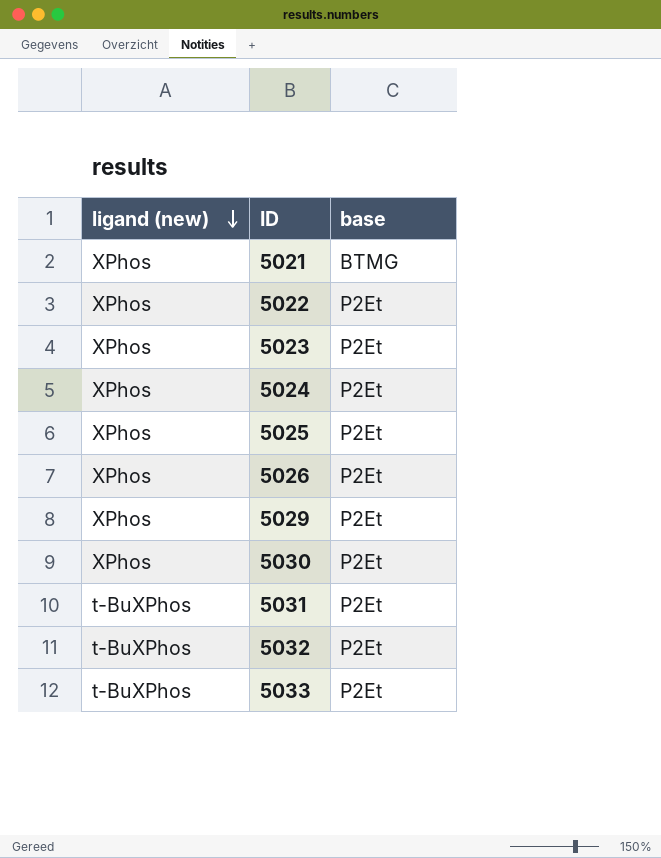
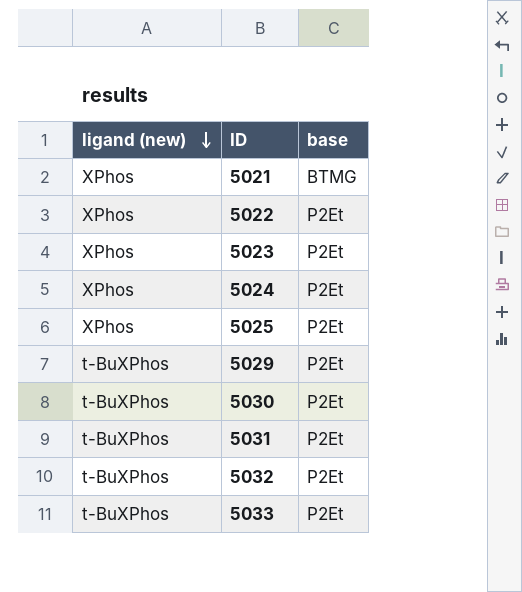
row 5026: XPhos | P2Et -> none
5029 | ligand (new): XPhos -> t-BuXPhos
5030 | ligand (new): XPhos -> t-BuXPhos

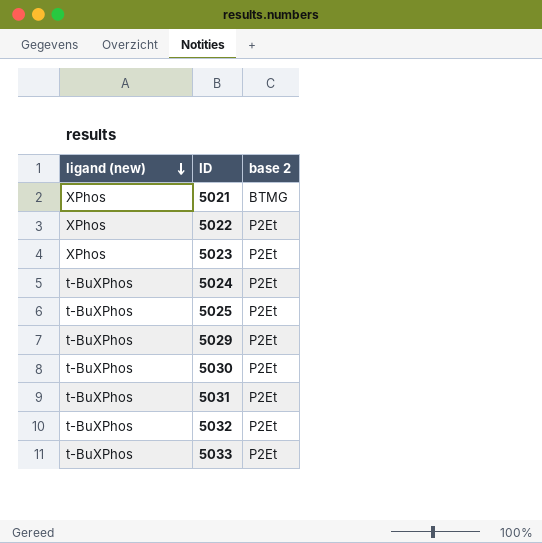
column name: base -> base 2
5024 | ligand (new): XPhos -> t-BuXPhos
5025 | ligand (new): XPhos -> t-BuXPhos

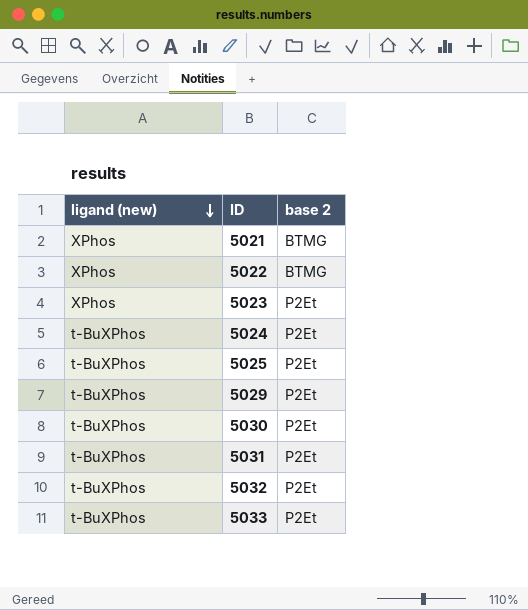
5022 | base 2: P2Et -> BTMG

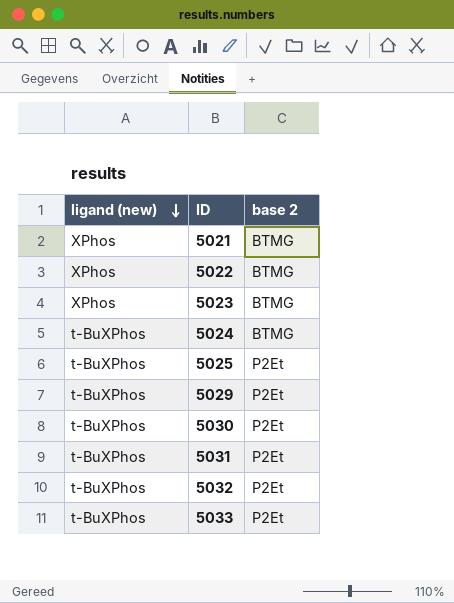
5023 | base 2: P2Et -> BTMG
5024 | base 2: P2Et -> BTMG

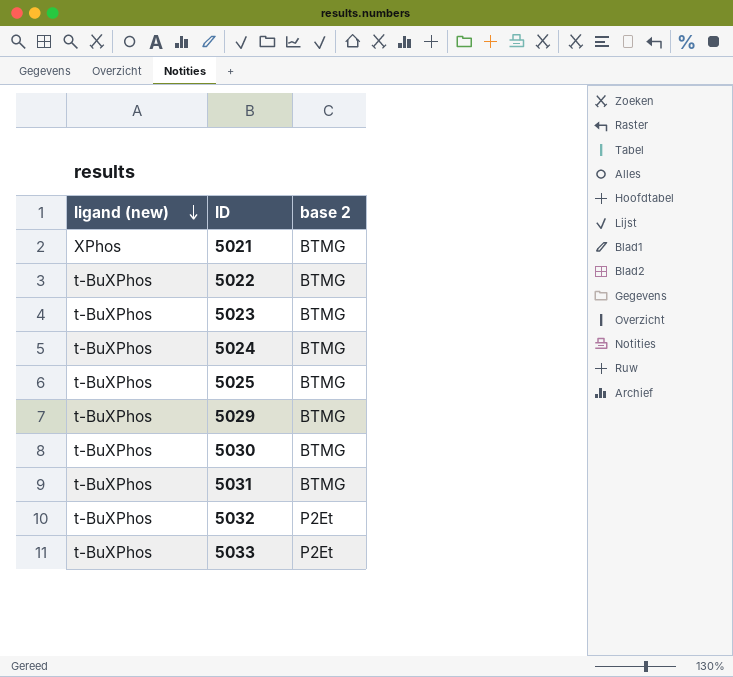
5022 | ligand (new): XPhos -> t-BuXPhos
5023 | ligand (new): XPhos -> t-BuXPhos
5025 | base 2: P2Et -> BTMG
5029 | base 2: P2Et -> BTMG
5030 | base 2: P2Et -> BTMG
5031 | base 2: P2Et -> BTMG

